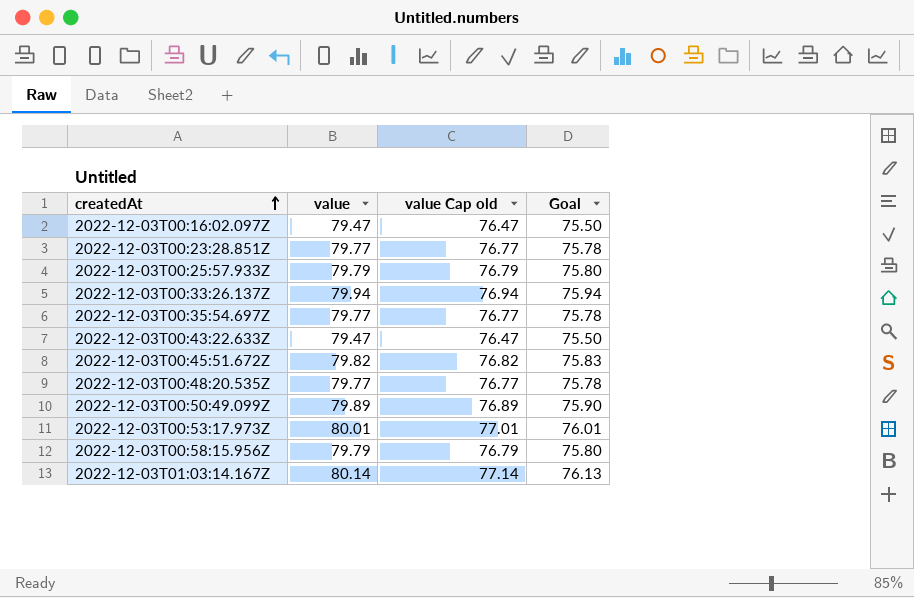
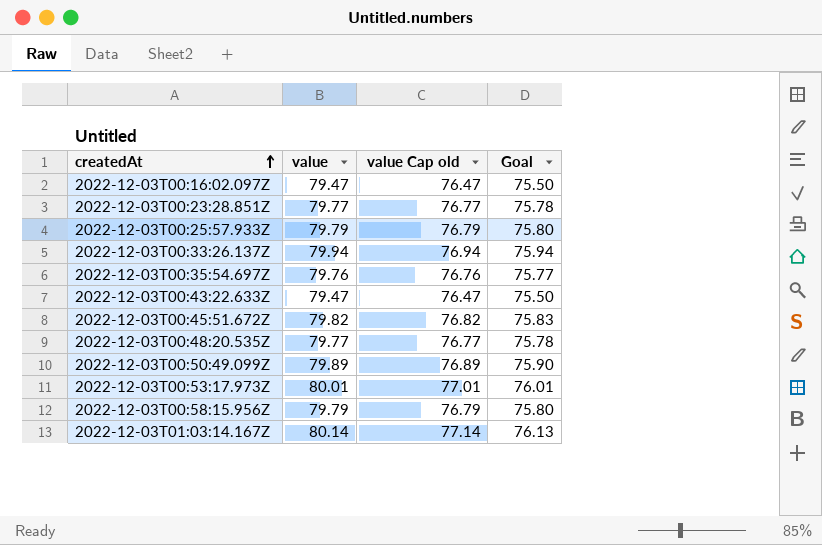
2022-12-03T00:35:54.697Z | value: 79.77 -> 79.76
2022-12-03T00:35:54.697Z | value Cap old: 76.77 -> 76.76
2022-12-03T00:35:54.697Z | Goal: 75.78 -> 75.77

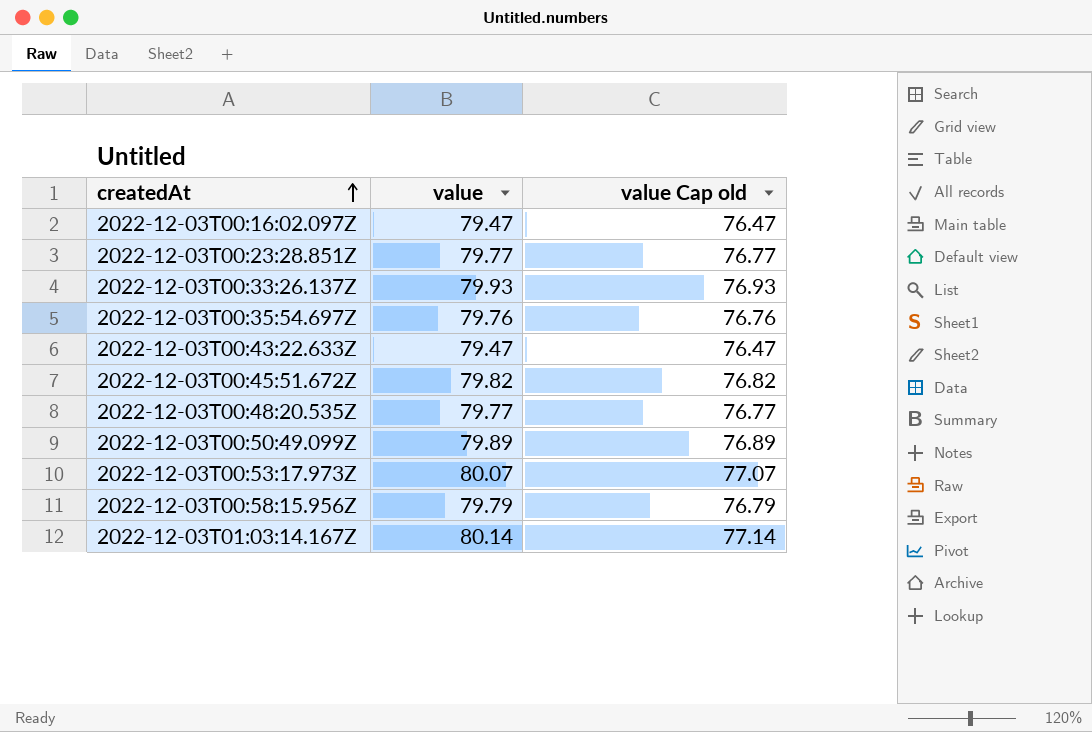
column Goal | formula: [value] * 0.95 -> none
row 2022-12-03T00:25:57.933Z: 79.79 | 76.79 | 75.80 -> none
2022-12-03T00:33:26.137Z | value: 79.94 -> 79.93
2022-12-03T00:33:26.137Z | value Cap old: 76.94 -> 76.93
2022-12-03T00:53:17.973Z | value: 80.01 -> 80.07
2022-12-03T00:53:17.973Z | value Cap old: 77.01 -> 77.07

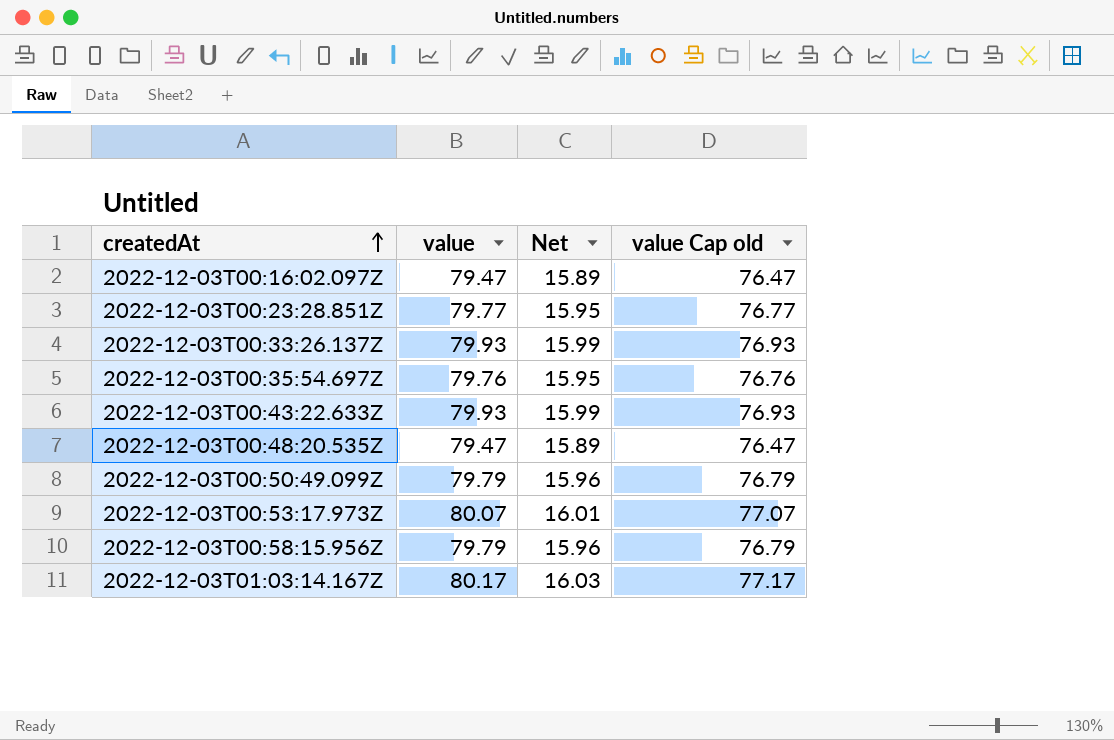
column Net | formula: none -> [value] * 0.2
row 2022-12-03T00:45:51.672Z: 79.82 | 76.82 -> none
2022-12-03T00:43:22.633Z | value: 79.47 -> 79.93
2022-12-03T00:43:22.633Z | value Cap old: 76.47 -> 76.93
2022-12-03T00:48:20.535Z | value: 79.77 -> 79.47
2022-12-03T00:48:20.535Z | value Cap old: 76.77 -> 76.47
2022-12-03T00:50:49.099Z | value: 79.89 -> 79.79
2022-12-03T00:50:49.099Z | value Cap old: 76.89 -> 76.79
2022-12-03T01:03:14.167Z | value: 80.14 -> 80.17
2022-12-03T01:03:14.167Z | value Cap old: 77.14 -> 77.17

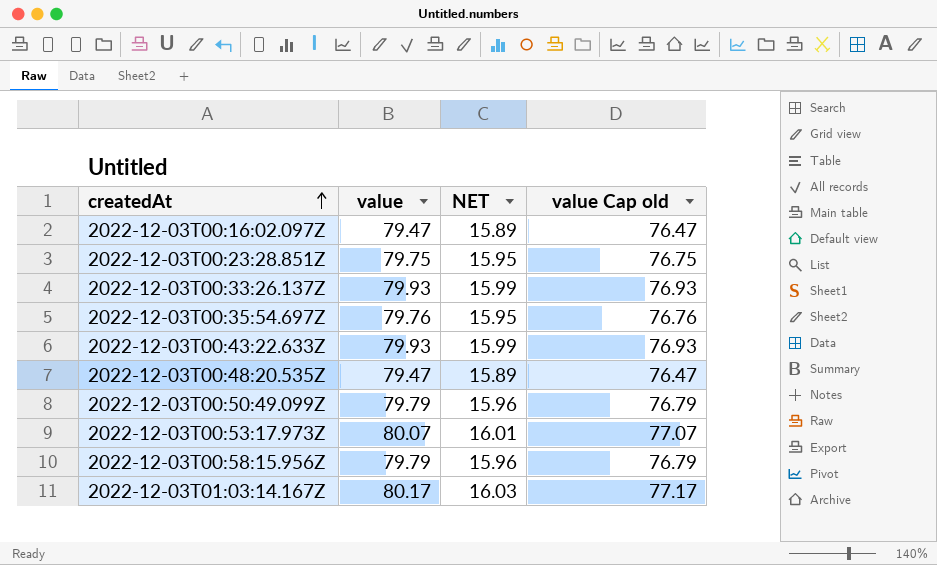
column name: Net -> NET
2022-12-03T00:23:28.851Z | value: 79.77 -> 79.75
2022-12-03T00:23:28.851Z | value Cap old: 76.77 -> 76.75

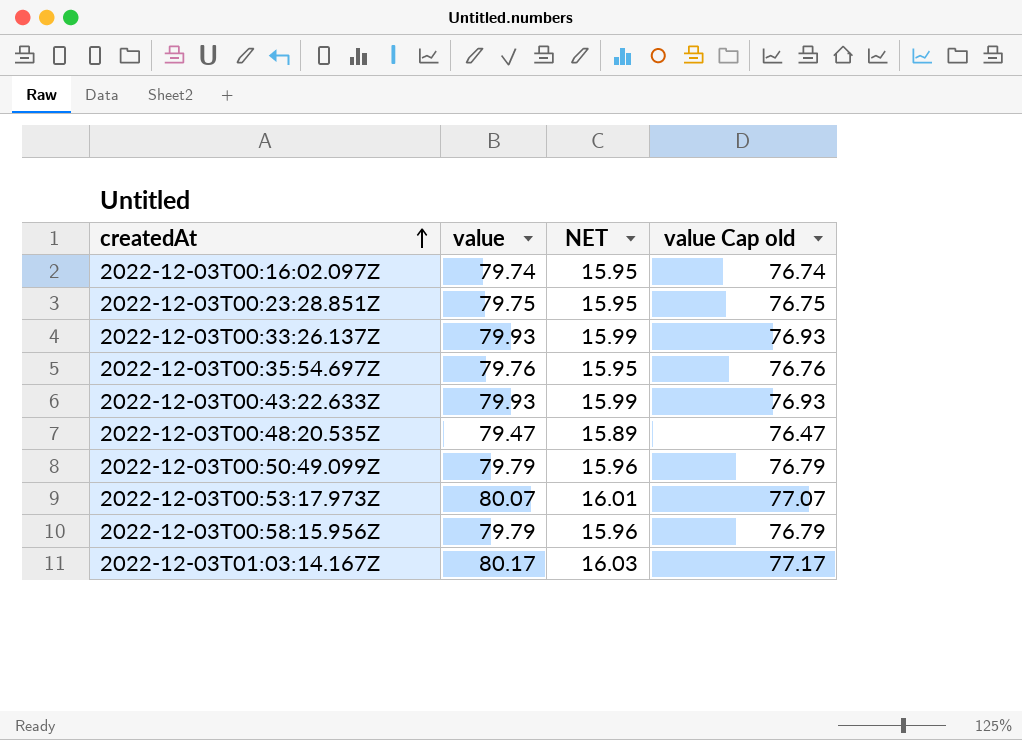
2022-12-03T00:16:02.097Z | value: 79.47 -> 79.74
2022-12-03T00:16:02.097Z | NET: 15.89 -> 15.95
2022-12-03T00:16:02.097Z | value Cap old: 76.47 -> 76.74

